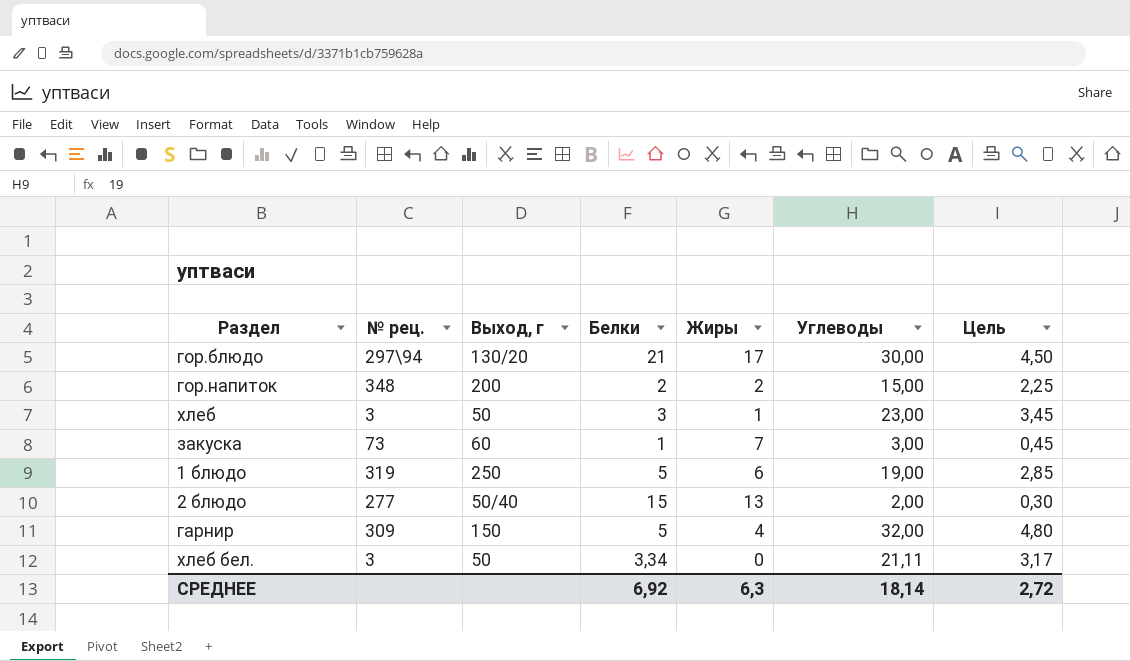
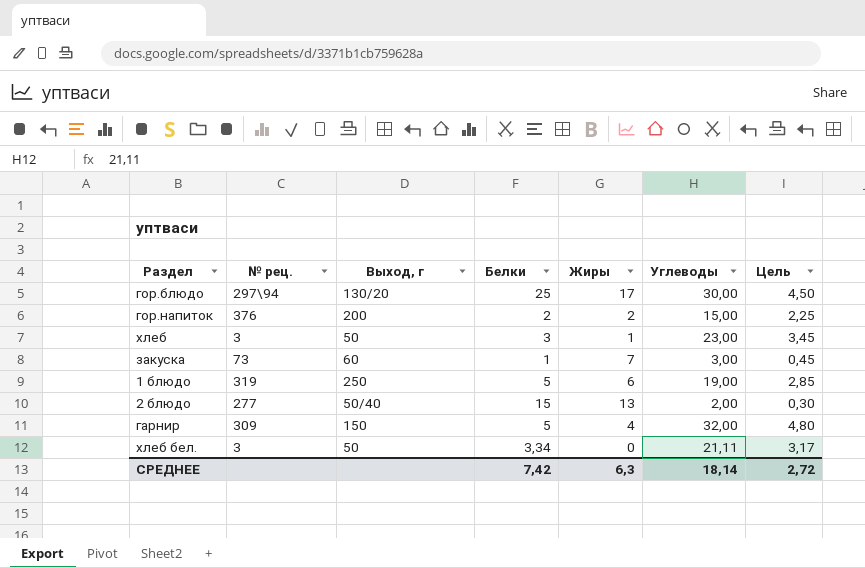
гор.блюдо | Белки: 21 -> 25
гор.напиток | № рец.: 348 -> 376
СРЕДНЕЕ | Белки: 6,92 -> 7,42

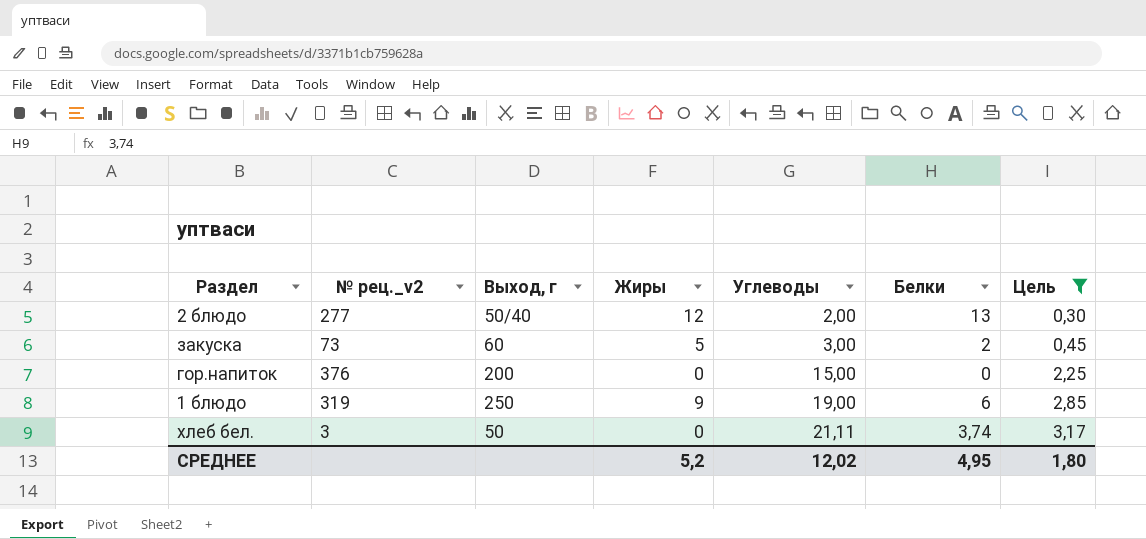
filter: none -> Цель <= 3,17
row order: none -> Углеводы ascending
column name: № рец. -> № рец._v2
column Белки | position: 4 -> 6
2 блюдо | Жиры: 13 -> 12
2 блюдо | Белки: 15 -> 13
закуска | Жиры: 7 -> 5
закуска | Белки: 1 -> 2
гор.напиток | Жиры: 2 -> 0
гор.напиток | Белки: 2 -> 0
1 блюдо | Жиры: 6 -> 9
1 блюдо | Белки: 5 -> 6
хлеб бел. | Белки: 3,34 -> 3,74
СРЕДНЕЕ | Жиры: 6,3 -> 5,2
СРЕДНЕЕ | Углеводы: 18,14 -> 12,02
СРЕДНЕЕ | Белки: 7,42 -> 4,95
СРЕДНЕЕ | Цель: 2,72 -> 1,80

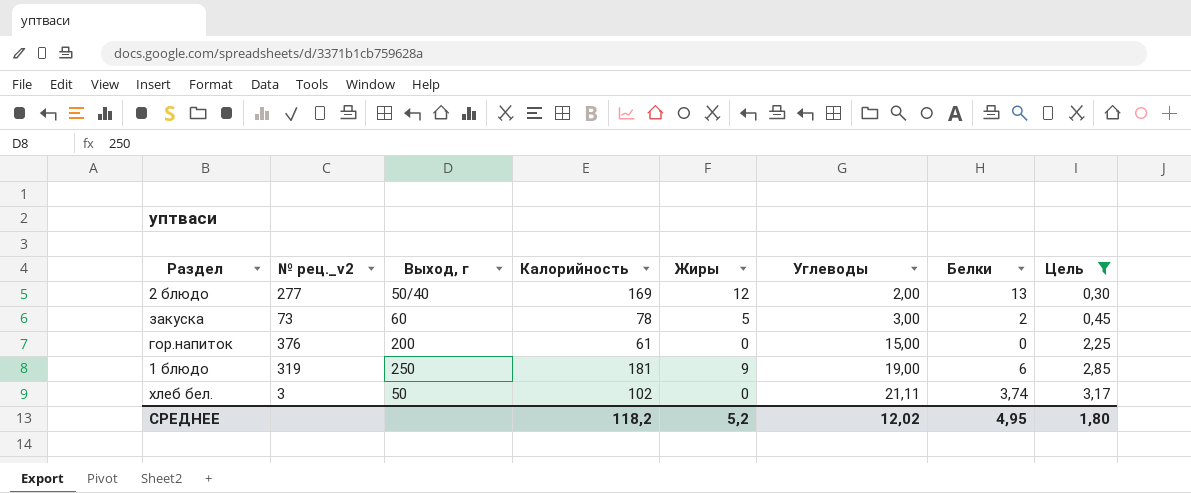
column Калорийность | position: none -> 4

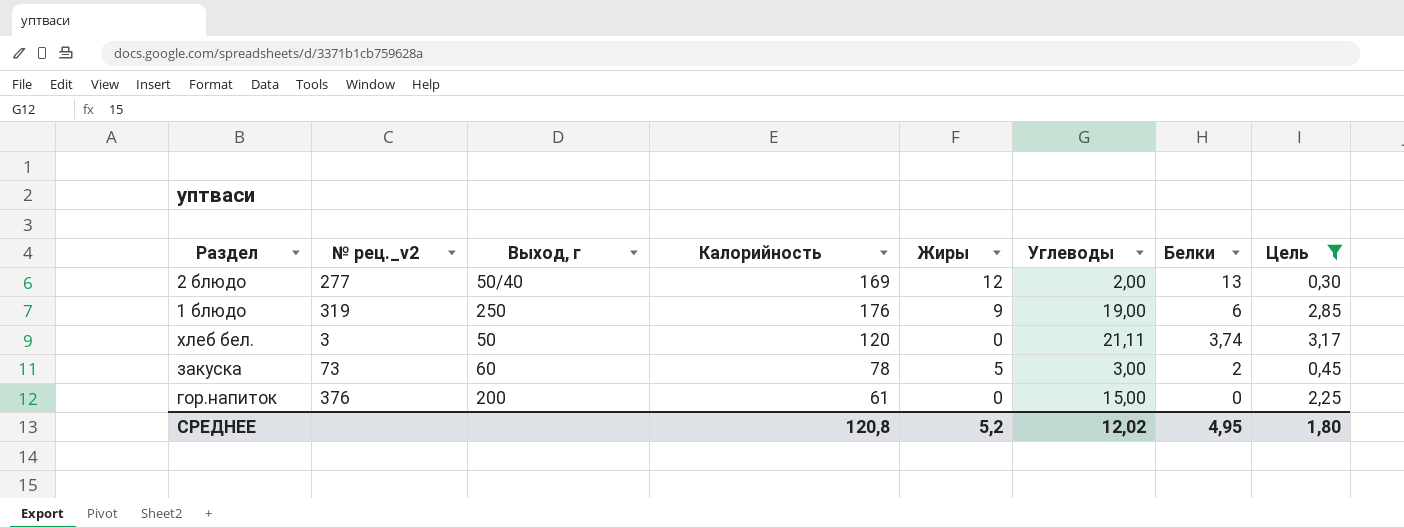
row order: Углеводы ascending -> Белки descending
1 блюдо | Калорийность: 181 -> 176
хлеб бел. | Калорийность: 102 -> 120
СРЕДНЕЕ | Калорийность: 118,2 -> 120,8

